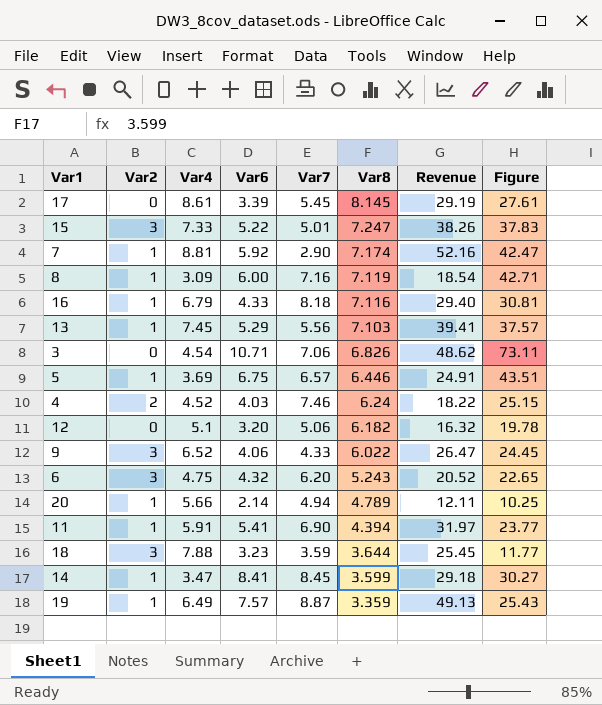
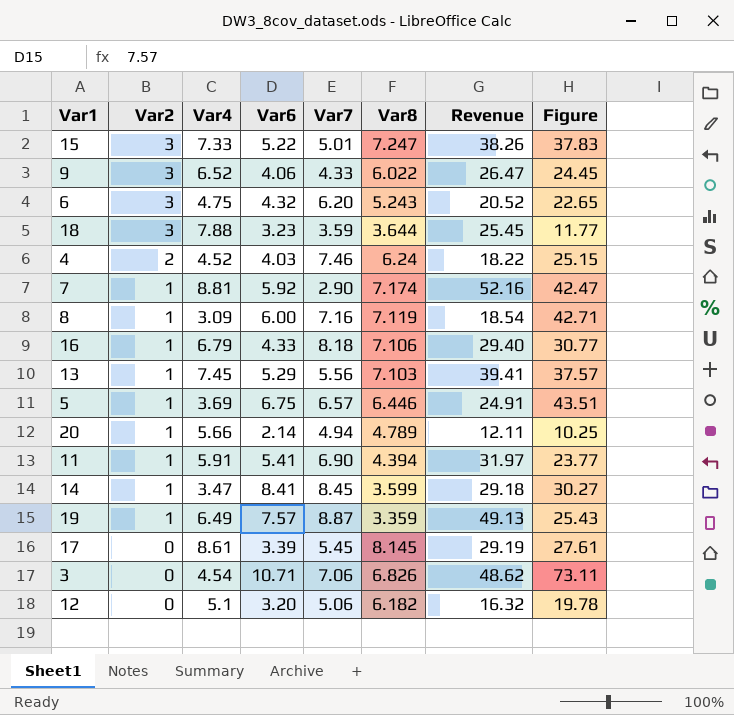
row order: Var8 descending -> Var2 descending
16 | Var8: 7.116 -> 7.106
16 | Figure: 30.81 -> 30.77

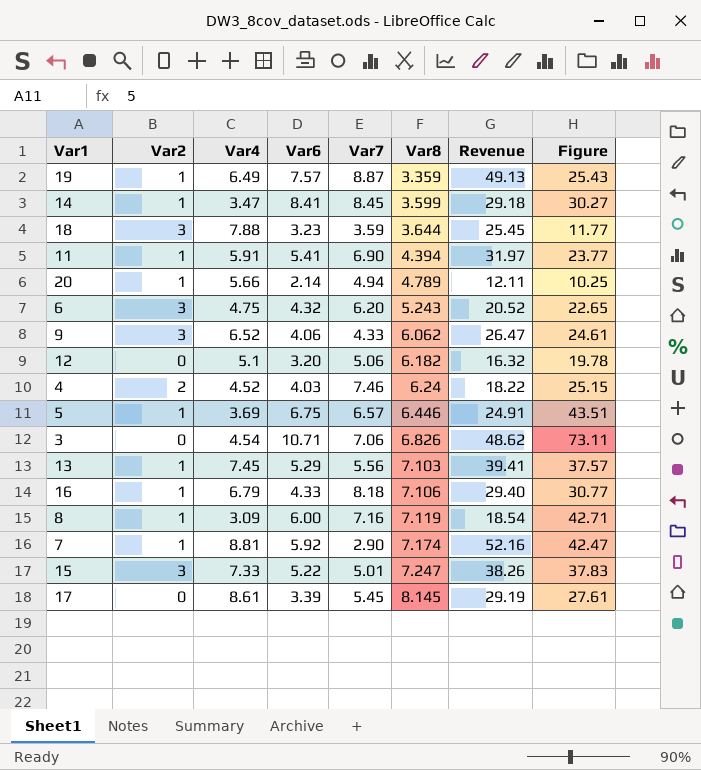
row order: Var2 descending -> Var8 ascending
9 | Var8: 6.022 -> 6.062
9 | Figure: 24.45 -> 24.61

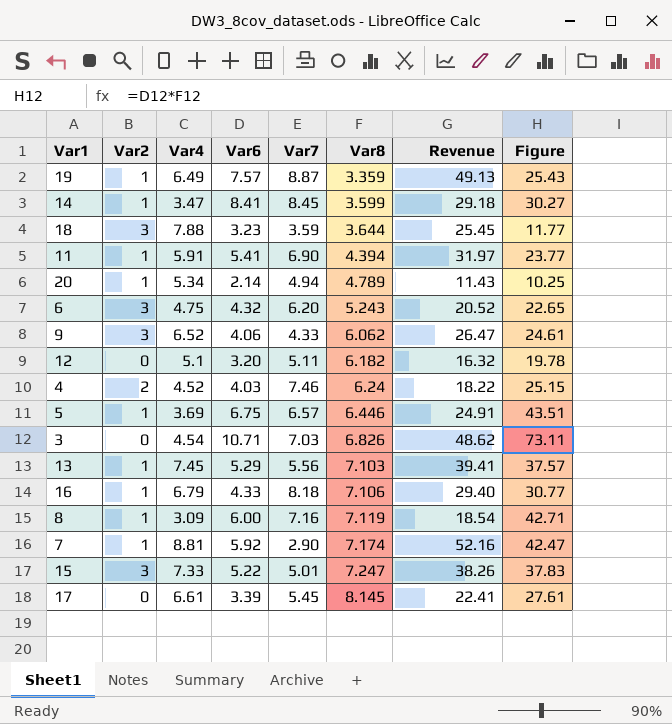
20 | Var4: 5.66 -> 5.34
20 | Revenue: 12.11 -> 11.43
12 | Var7: 5.06 -> 5.11
3 | Var7: 7.06 -> 7.03
17 | Var4: 8.61 -> 6.61
17 | Revenue: 29.19 -> 22.41

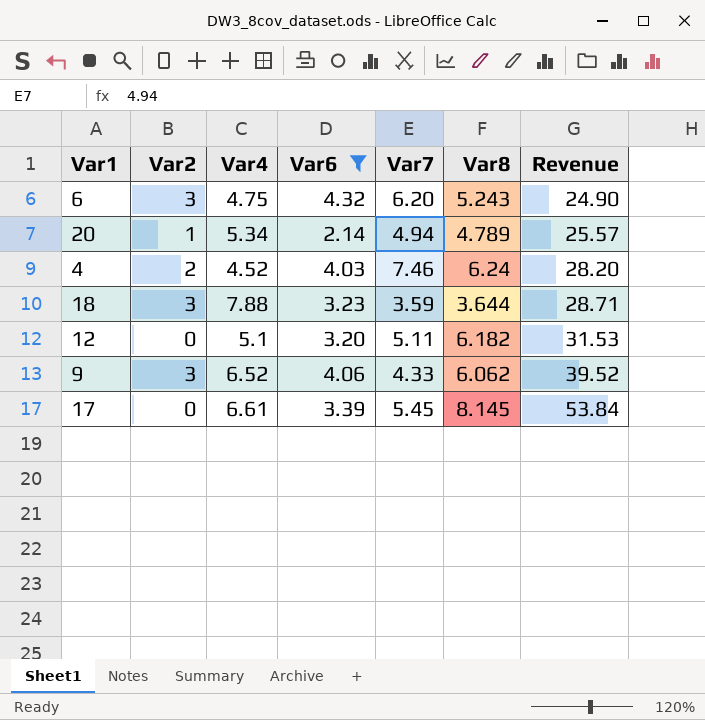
filter: none -> Var6 <= 4.32
row order: Var8 ascending -> Revenue ascending
column Figure | formula: [Var6] * [Var8] -> none
column Revenue | formula: [Var4] * [Var6] -> [Var4] * [Var8]

